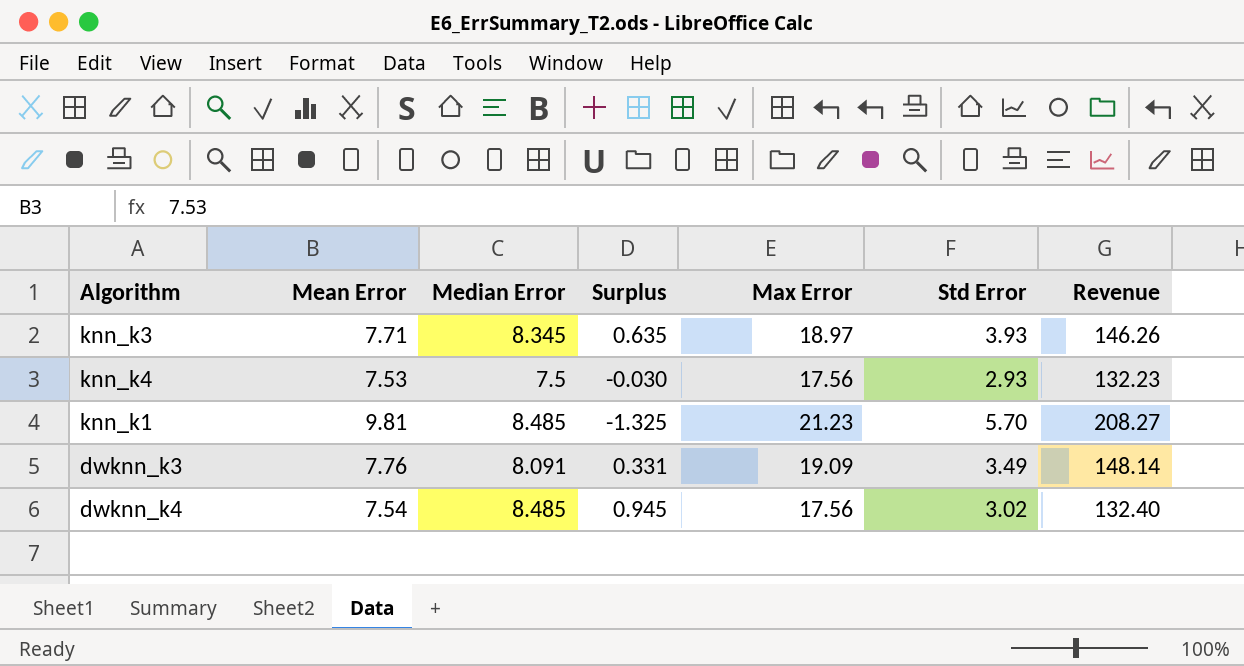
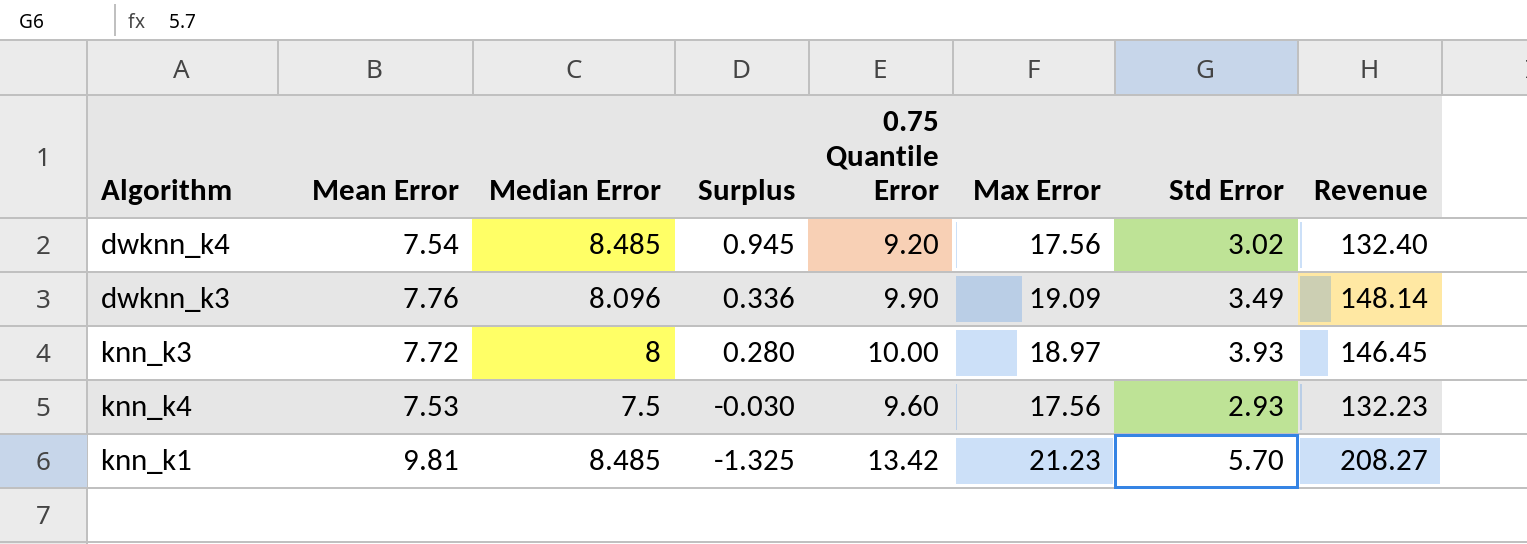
row order: none -> Surplus descending
column 0.75 Quantile Error | position: none -> 5
dwknn_k3 | Median Error: 8.091 -> 8.096
dwknn_k3 | Surplus: 0.331 -> 0.336
knn_k3 | Mean Error: 7.71 -> 7.72
knn_k3 | Median Error: 8.345 -> 8
knn_k3 | Surplus: 0.635 -> 0.280
knn_k3 | Revenue: 146.26 -> 146.45

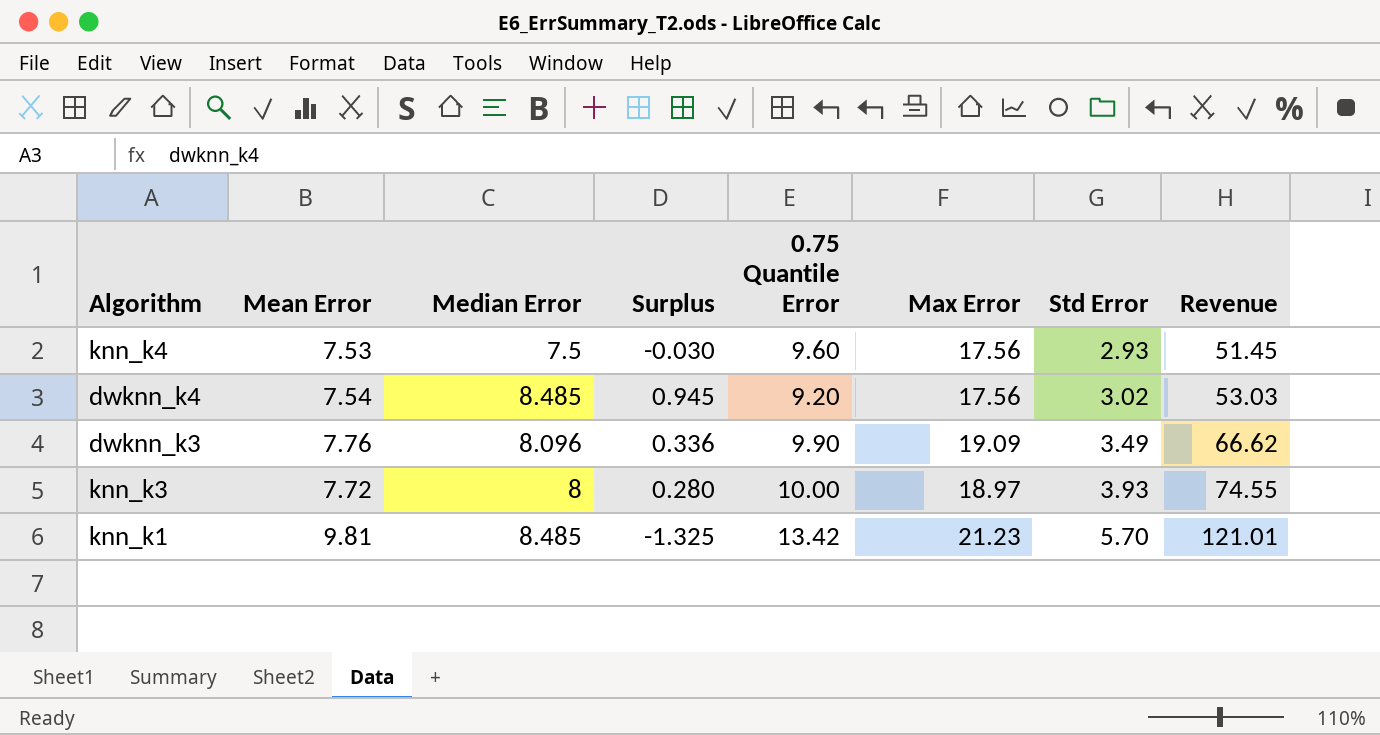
row order: Surplus descending -> Std Error ascending
column Revenue | formula: [Mean Error] * [Max Error] -> [Max Error] * [Std Error]

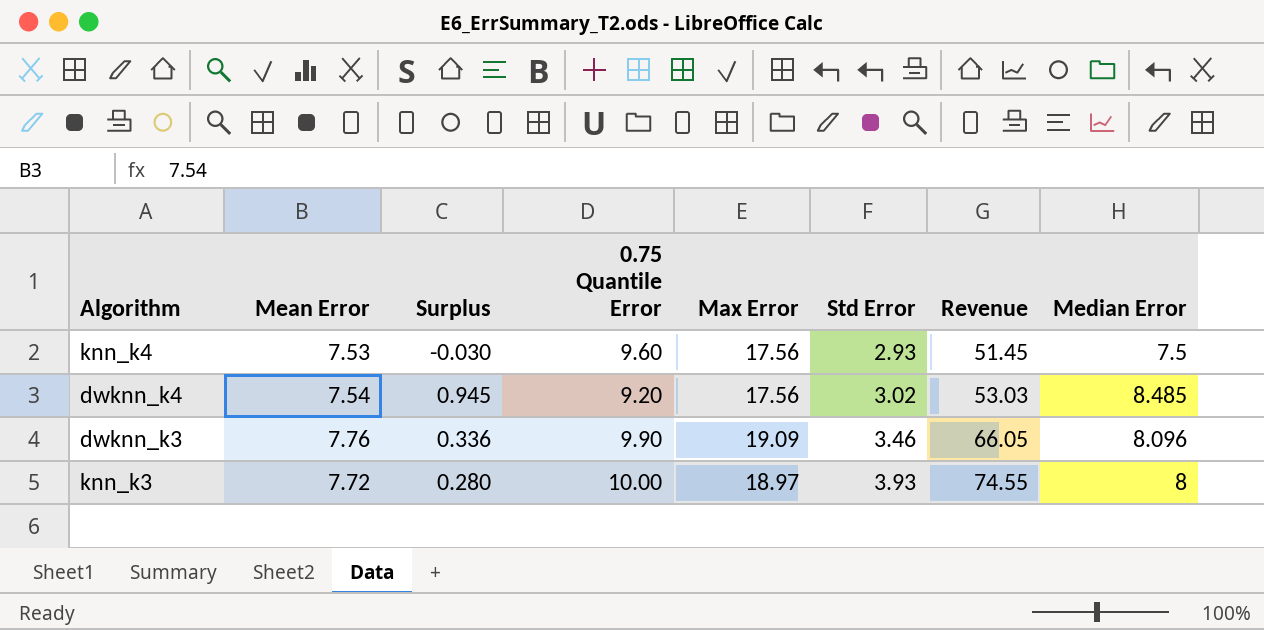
column Median Error | position: 3 -> 8
row knn_k1: 9.81 | 8.485 | -1.325 | 13.42 | 21.23 | 5.70 | 121.01 -> none
dwknn_k3 | Std Error: 3.49 -> 3.46
dwknn_k3 | Revenue: 66.62 -> 66.05

